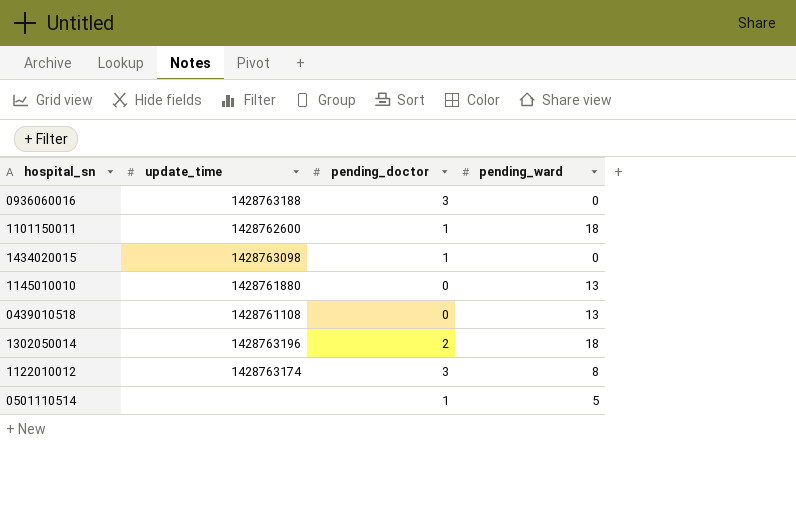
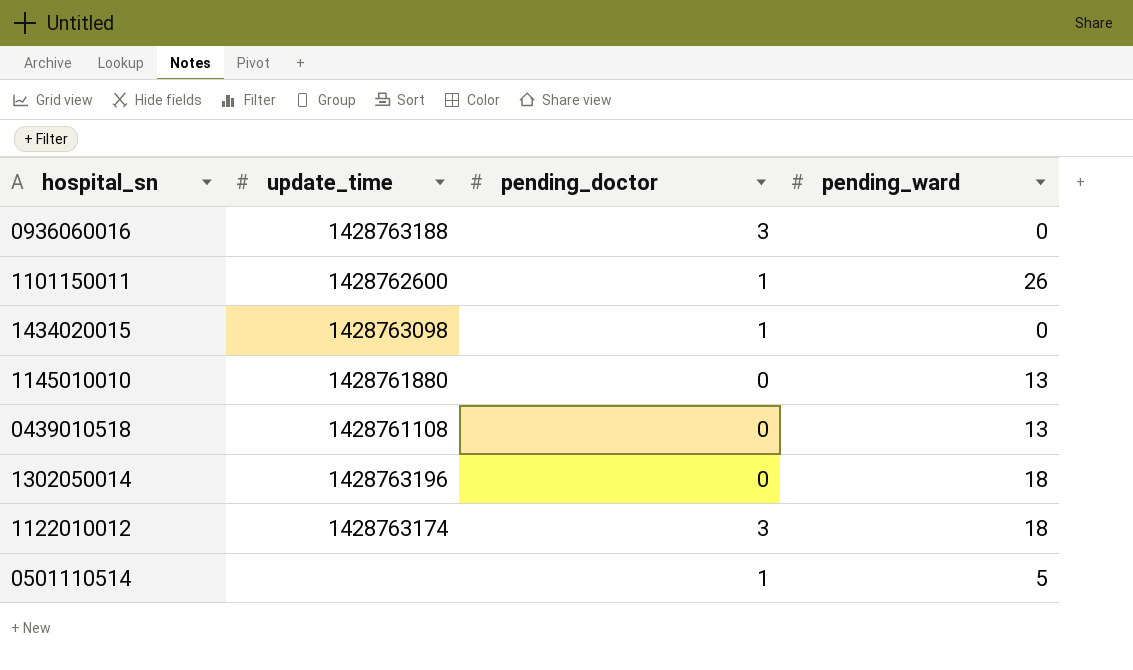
1101150011 | pending_ward: 18 -> 26
1302050014 | pending_doctor: 2 -> 0
1122010012 | pending_ward: 8 -> 18

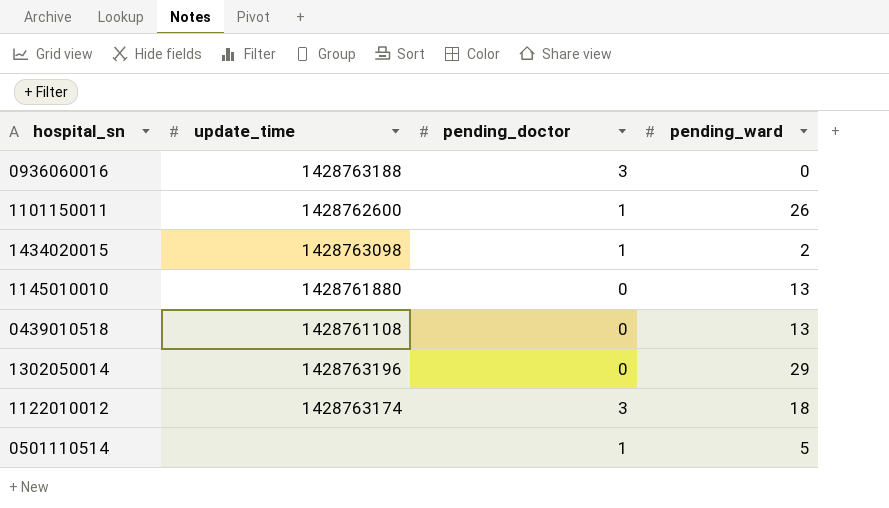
1434020015 | pending_ward: 0 -> 2
1302050014 | pending_ward: 18 -> 29

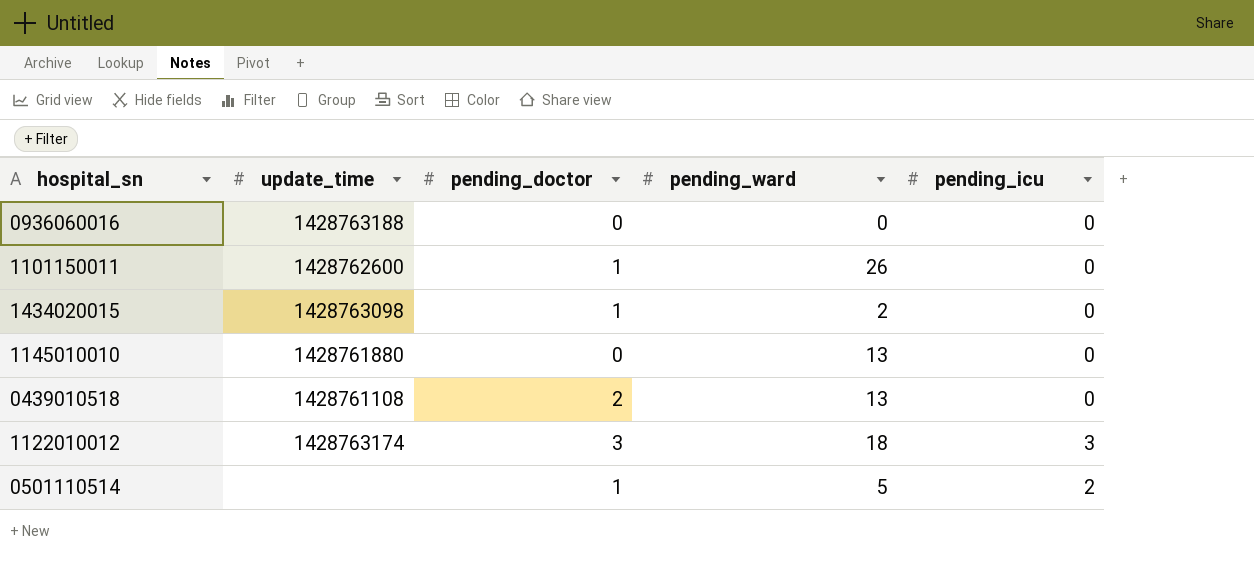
column pending_icu | position: none -> 5
row 1302050014: 1428763196 | 0 | 29 -> none
0936060016 | pending_doctor: 3 -> 0
0439010518 | pending_doctor: 0 -> 2

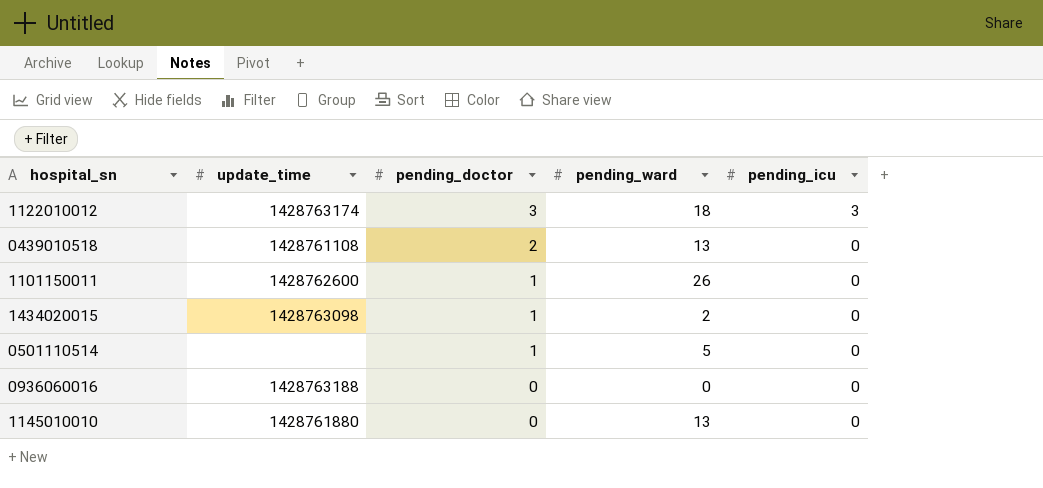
row order: none -> pending_doctor descending
0501110514 | pending_icu: 2 -> 0

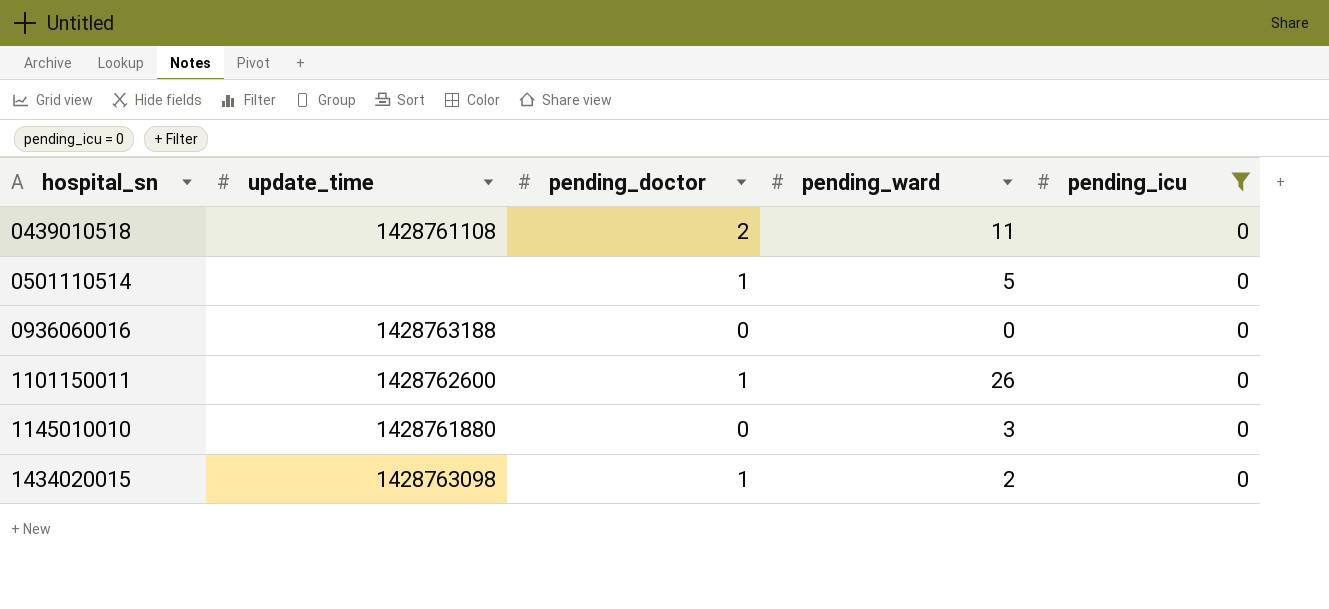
filter: none -> pending_icu = 0
row order: pending_doctor descending -> hospital_sn ascending
0439010518 | pending_ward: 13 -> 11
1145010010 | pending_ward: 13 -> 3

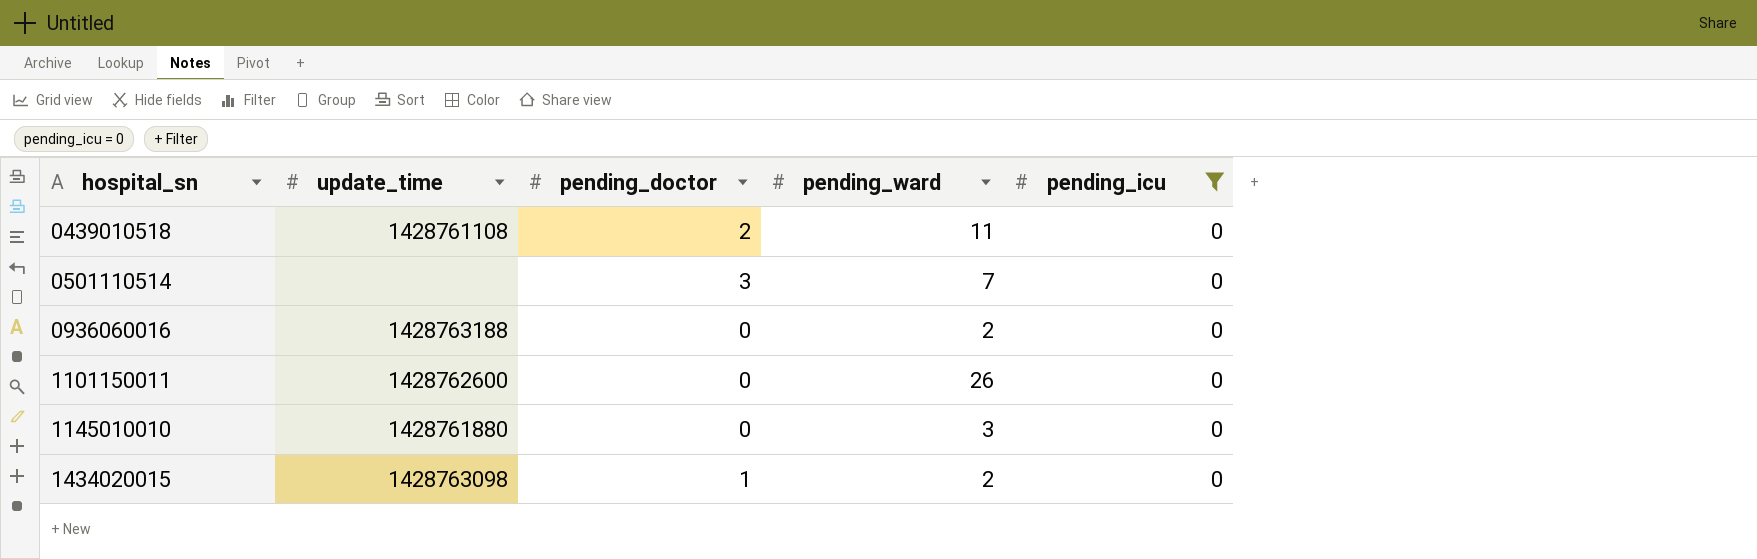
0501110514 | pending_doctor: 1 -> 3
0501110514 | pending_ward: 5 -> 7
0936060016 | pending_ward: 0 -> 2
1101150011 | pending_doctor: 1 -> 0

